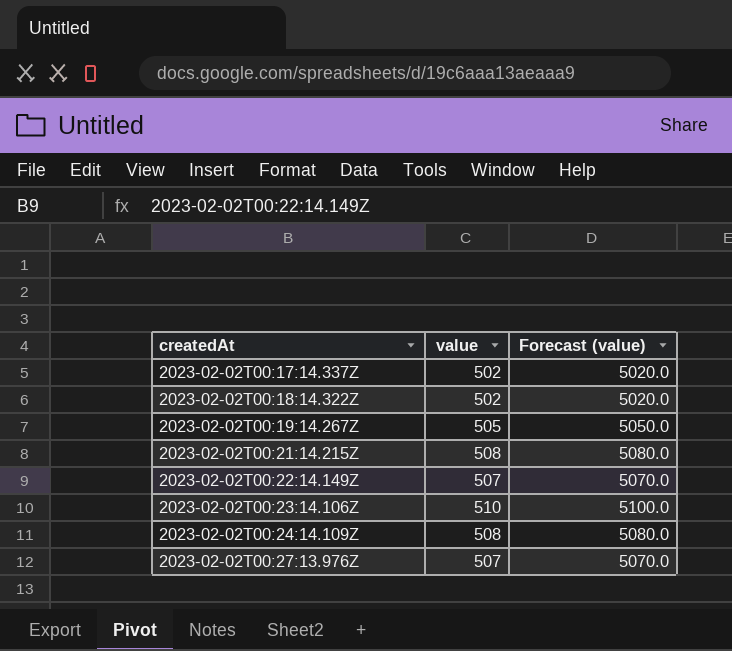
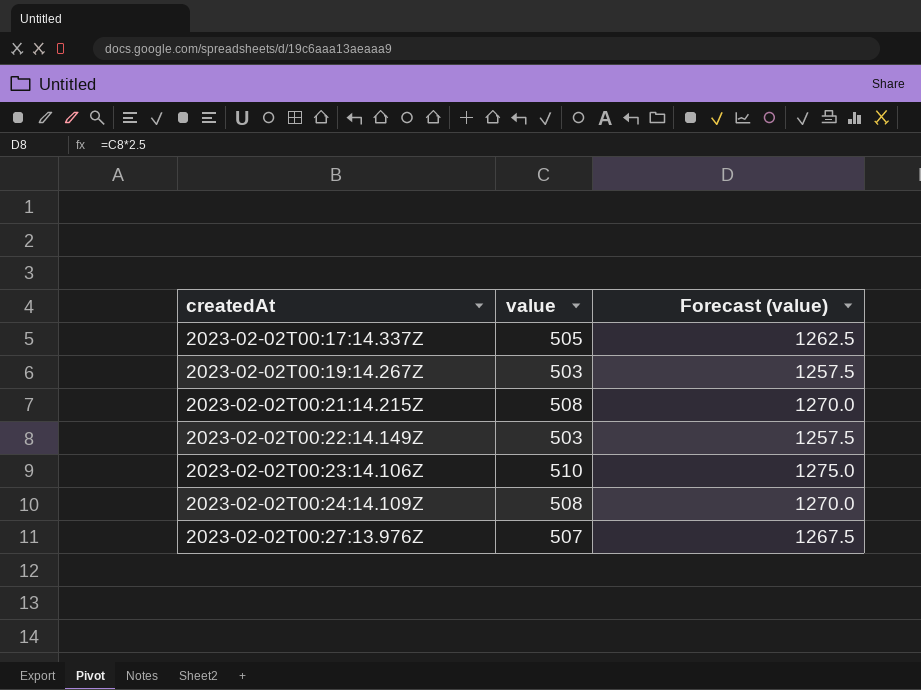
column Forecast (value) | formula: [value] * 10 -> [value] * 2.5
row 2023-02-02T00:18:14.322Z: 502 | 5020.0 -> none
2023-02-02T00:17:14.337Z | value: 502 -> 505
2023-02-02T00:19:14.267Z | value: 505 -> 503
2023-02-02T00:22:14.149Z | value: 507 -> 503

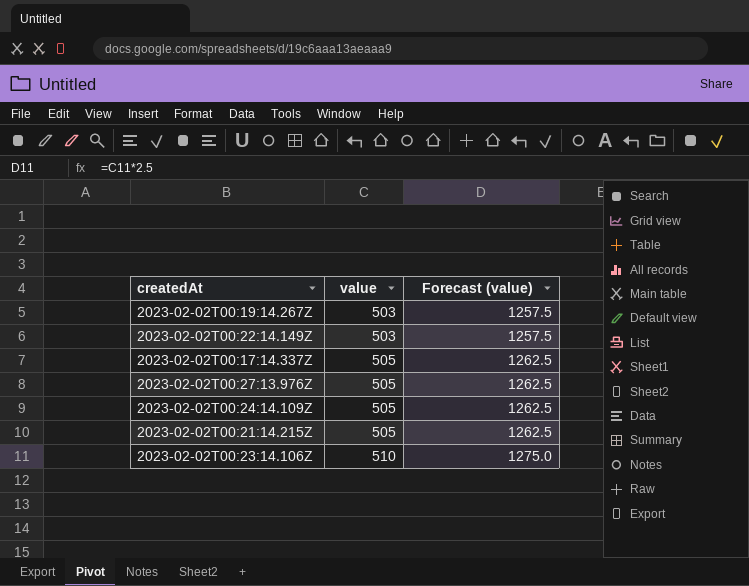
row order: createdAt ascending -> value ascending
2023-02-02T00:27:13.976Z | value: 507 -> 505
2023-02-02T00:27:13.976Z | Forecast (value): 1267.5 -> 1262.5
2023-02-02T00:24:14.109Z | value: 508 -> 505
2023-02-02T00:24:14.109Z | Forecast (value): 1270.0 -> 1262.5
2023-02-02T00:21:14.215Z | value: 508 -> 505
2023-02-02T00:21:14.215Z | Forecast (value): 1270.0 -> 1262.5

